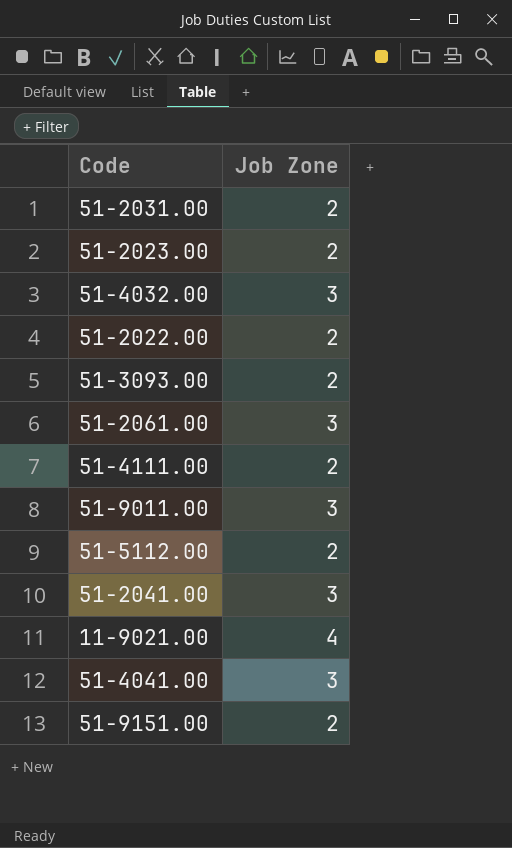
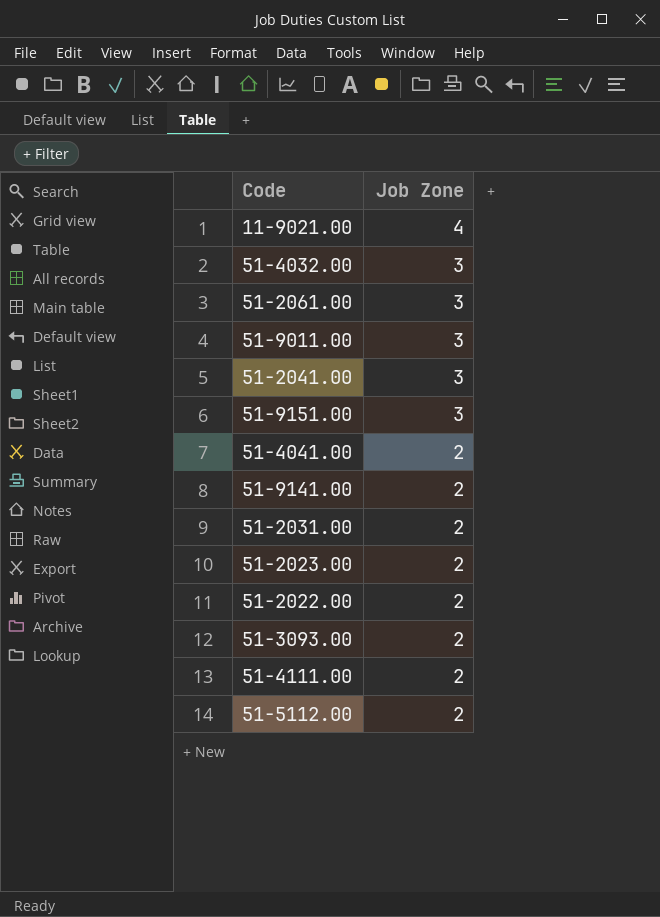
row order: none -> Job Zone descending
51-9151.00 | Job Zone: 2 -> 3
51-4041.00 | Job Zone: 3 -> 2
row 51-9141.00: none -> 2

